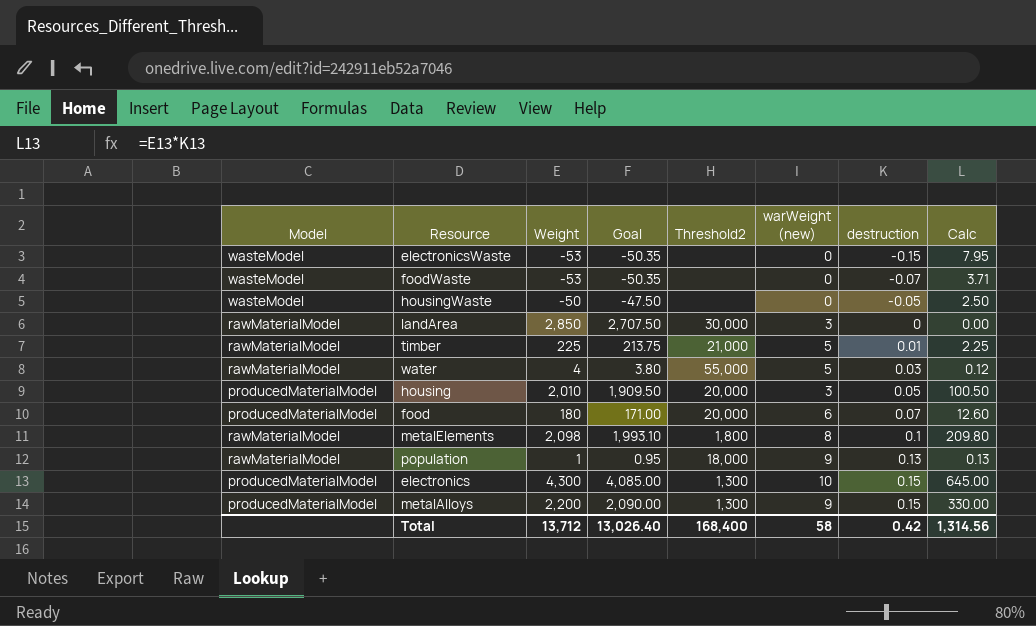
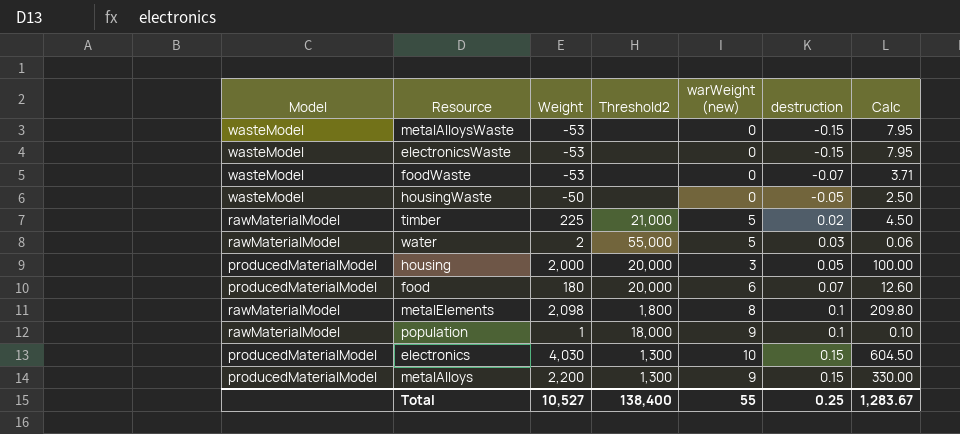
column Goal | formula: [Weight] * 0.95 -> none
row landArea: rawMaterialModel | 2,850 | 2,707.50 | 30,000 | 3 | 0 | 0.00 -> none
row metalAlloysWaste: none -> wasteModel | -53 | none | 0 | -0.15 | 7.95
timber | destruction: 0.01 -> 0.02
timber | Calc: 2.25 -> 4.50
water | Weight: 4 -> 2
water | Calc: 0.12 -> 0.06
housing | Weight: 2,010 -> 2,000
housing | Calc: 100.50 -> 100.00
population | destruction: 0.13 -> 0.1
population | Calc: 0.13 -> 0.10
electronics | Weight: 4,300 -> 4,030
electronics | Calc: 645.00 -> 604.50
Total | Weight: 13,712 -> 10,527
Total | Threshold2: 168,400 -> 138,400
Total | warWeight (new): 58 -> 55
Total | destruction: 0.42 -> 0.25
Total | Calc: 1,314.56 -> 1,283.67

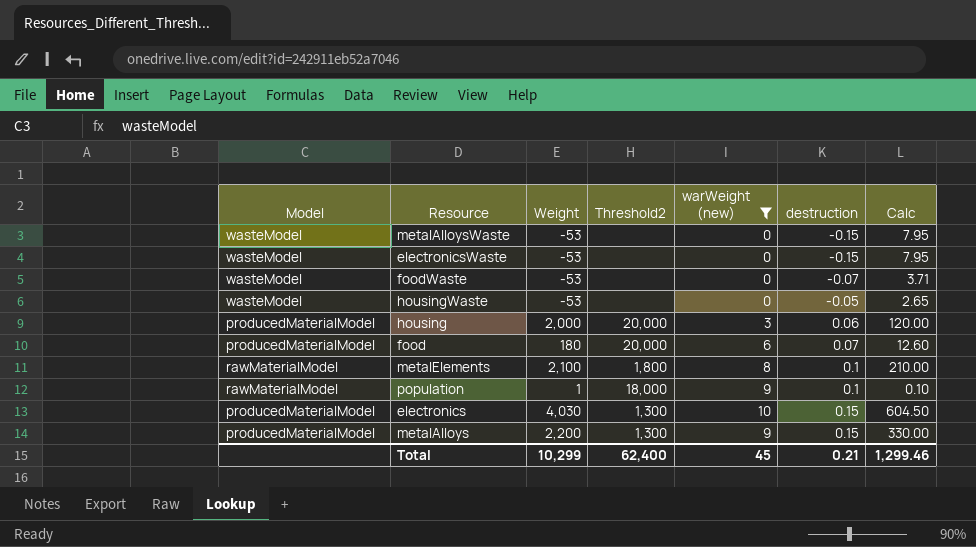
filter: none -> warWeight (new) != 5
housingWaste | Weight: -50 -> -53
housingWaste | Calc: 2.50 -> 2.65
housing | destruction: 0.05 -> 0.06
housing | Calc: 100.00 -> 120.00
metalElements | Weight: 2,098 -> 2,100
metalElements | Calc: 209.80 -> 210.00
Total | Weight: 10,527 -> 10,299
Total | Threshold2: 138,400 -> 62,400
Total | warWeight (new): 55 -> 45
Total | destruction: 0.25 -> 0.21
Total | Calc: 1,283.67 -> 1,299.46

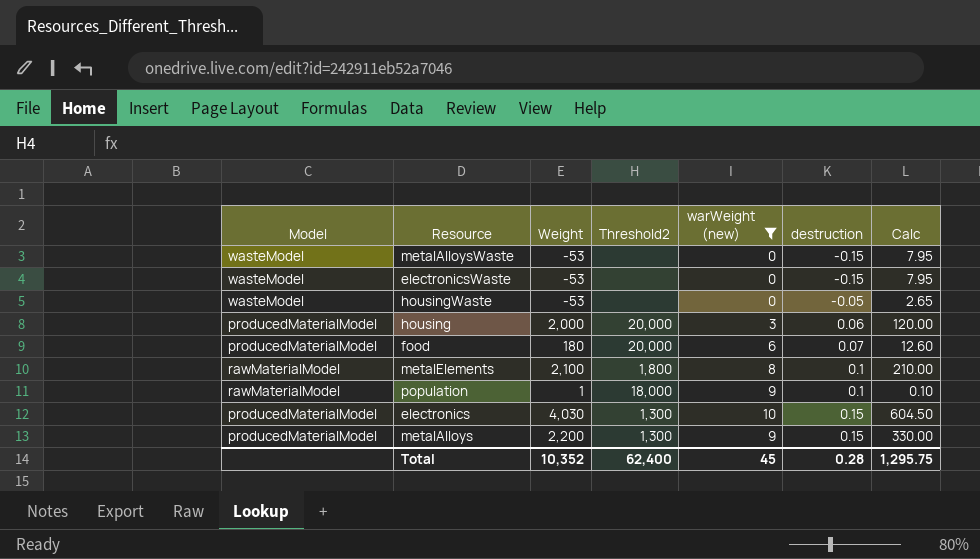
row foodWaste: wasteModel | -53 | none | 0 | -0.07 | 3.71 -> none
Total | Weight: 10,299 -> 10,352
Total | destruction: 0.21 -> 0.28
Total | Calc: 1,299.46 -> 1,295.75

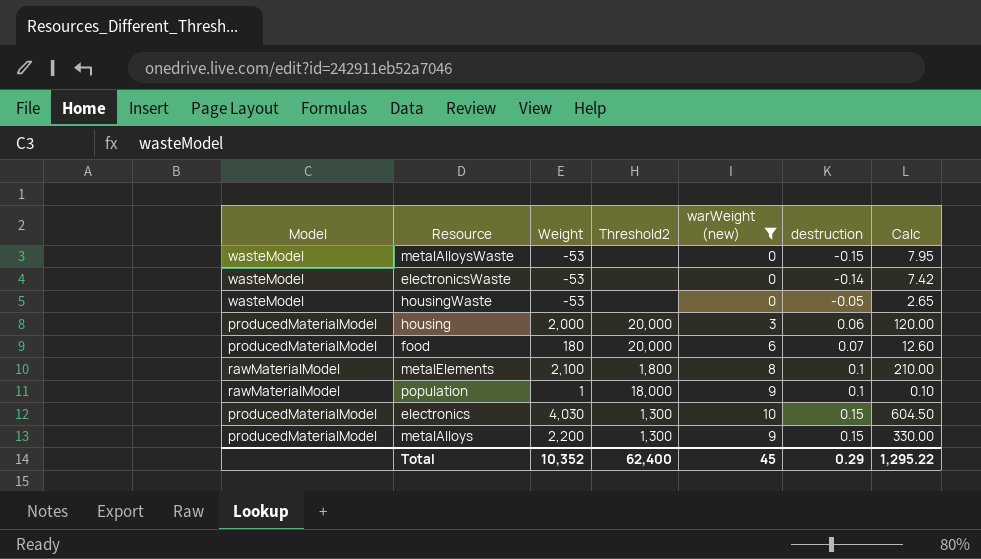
electronicsWaste | destruction: -0.15 -> -0.14
electronicsWaste | Calc: 7.95 -> 7.42
Total | destruction: 0.28 -> 0.29
Total | Calc: 1,295.75 -> 1,295.22

